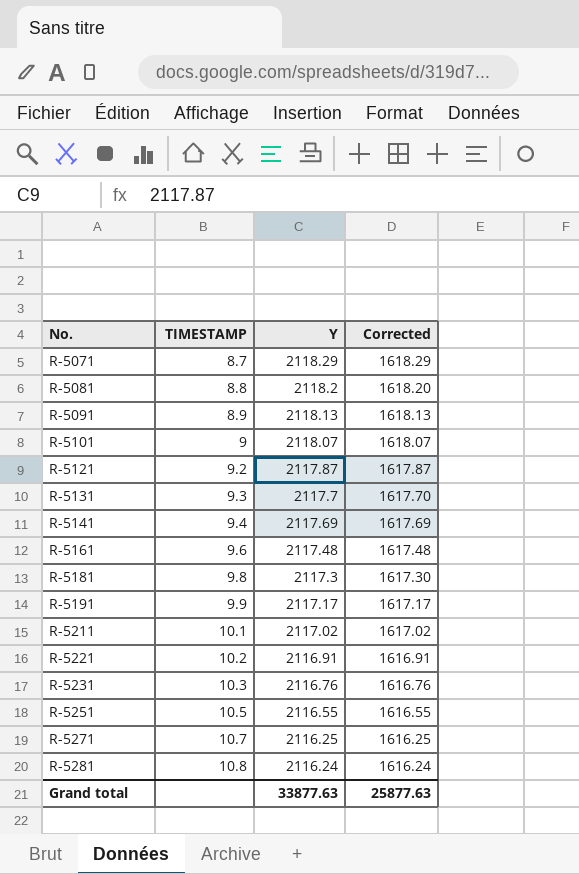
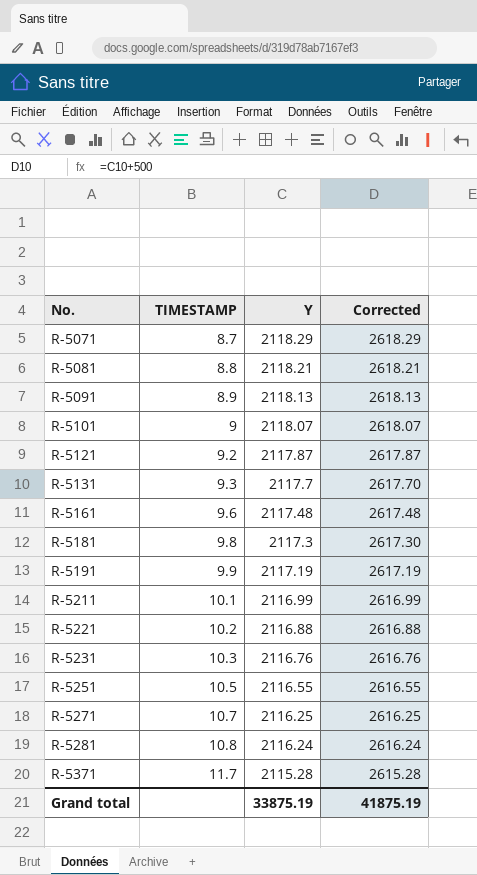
column Corrected | formula: [Y] - 500 -> [Y] + 500
row R-5141: 9.4 | 2117.69 | 1617.69 -> none
R-5081 | Y: 2118.2 -> 2118.21
R-5191 | Y: 2117.17 -> 2117.19
R-5211 | Y: 2117.02 -> 2116.99
R-5221 | Y: 2116.91 -> 2116.88
row R-5371: none -> 11.7 | 2115.28 | 2615.28
Grand total | Y: 33877.63 -> 33875.19
Grand total | Corrected: 25877.63 -> 41875.19

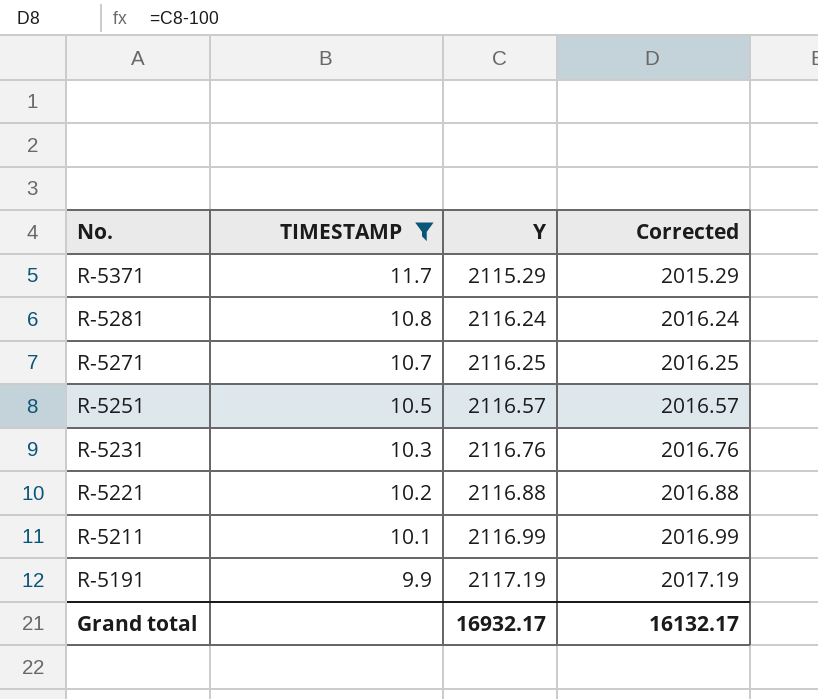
filter: none -> TIMESTAMP >= 9.9
row order: No. ascending -> No. descending
column Corrected | formula: [Y] + 500 -> [Y] - 100
R-5371 | Y: 2115.28 -> 2115.29
R-5251 | Y: 2116.55 -> 2116.57
Grand total | Y: 33875.19 -> 16932.17
Grand total | Corrected: 41875.19 -> 16132.17

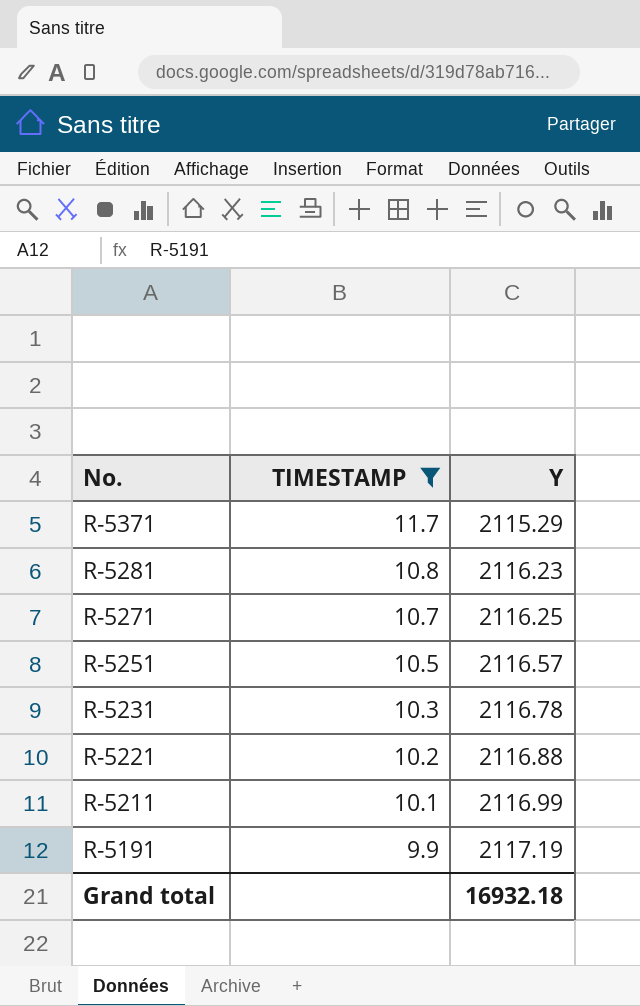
column Corrected | formula: [Y] - 100 -> none
R-5281 | Y: 2116.24 -> 2116.23
R-5231 | Y: 2116.76 -> 2116.78
Grand total | Y: 16932.17 -> 16932.18

